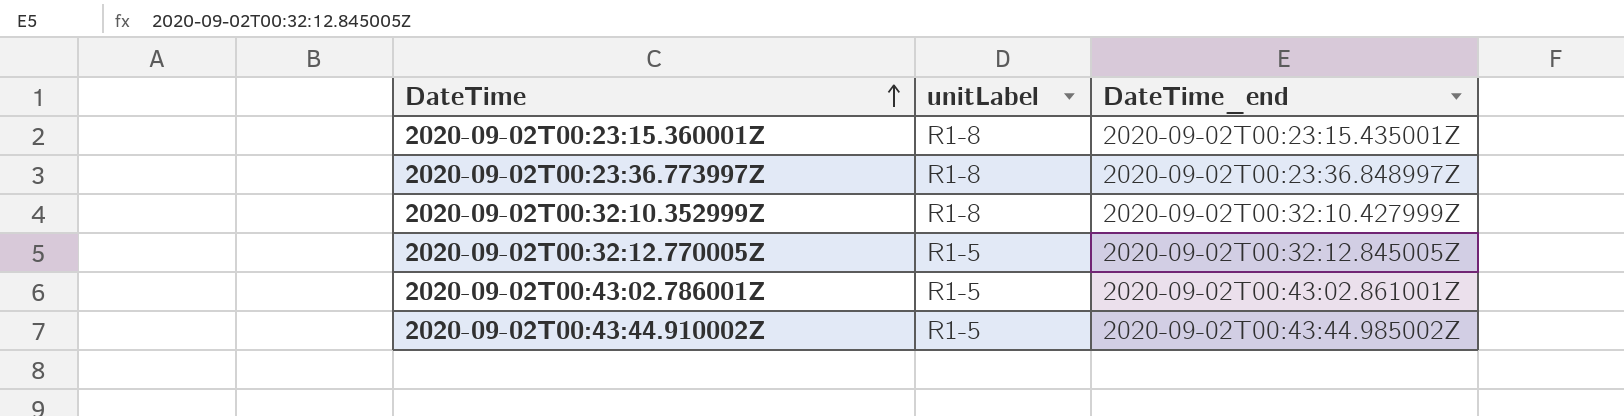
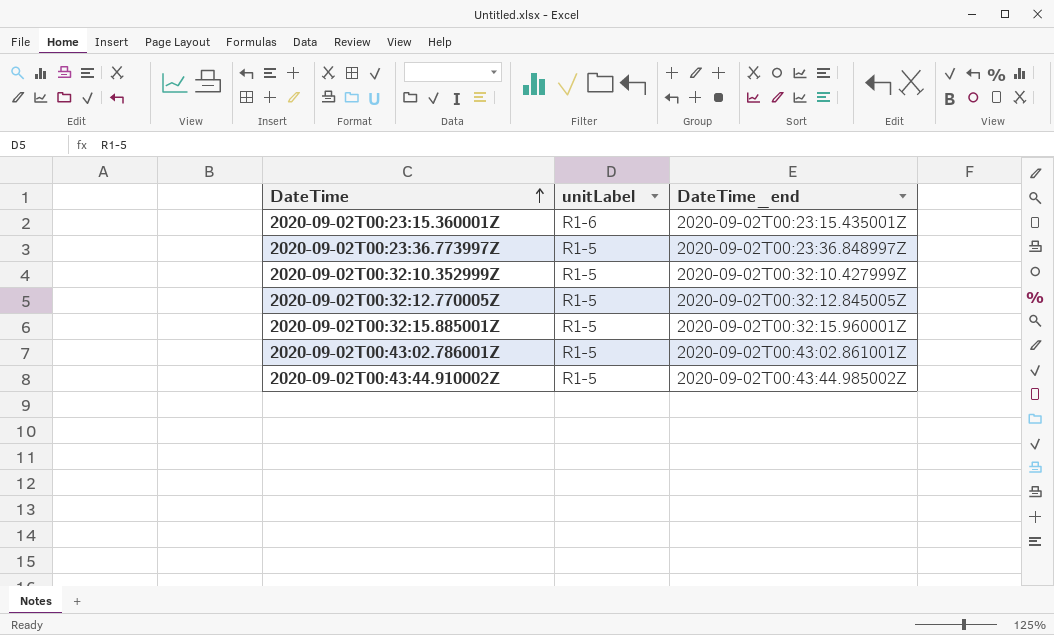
2020-09-02T00:23:15.360001Z | unitLabel: R1-8 -> R1-6
2020-09-02T00:23:36.773997Z | unitLabel: R1-8 -> R1-5
2020-09-02T00:32:10.352999Z | unitLabel: R1-8 -> R1-5
row 2020-09-02T00:32:15.885001Z: none -> R1-5 | 2020-09-02T00:32:15.960001Z

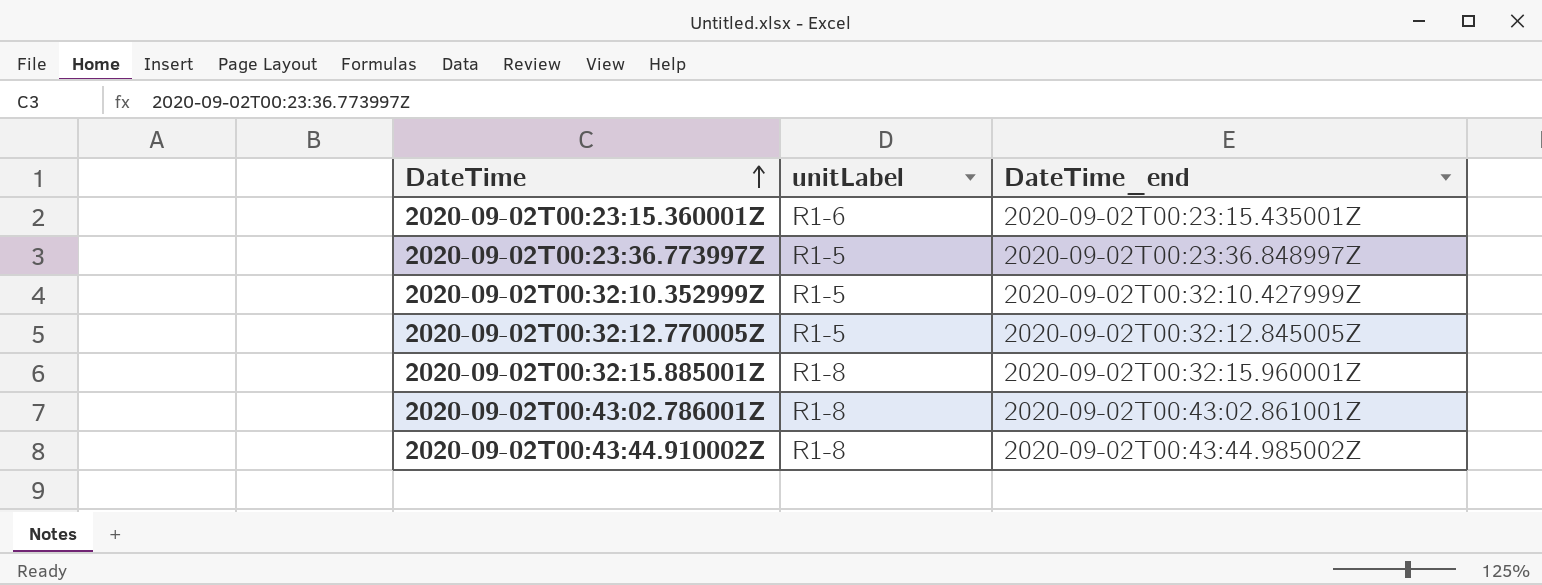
2020-09-02T00:32:15.885001Z | unitLabel: R1-5 -> R1-8
2020-09-02T00:43:02.786001Z | unitLabel: R1-5 -> R1-8
2020-09-02T00:43:44.910002Z | unitLabel: R1-5 -> R1-8

